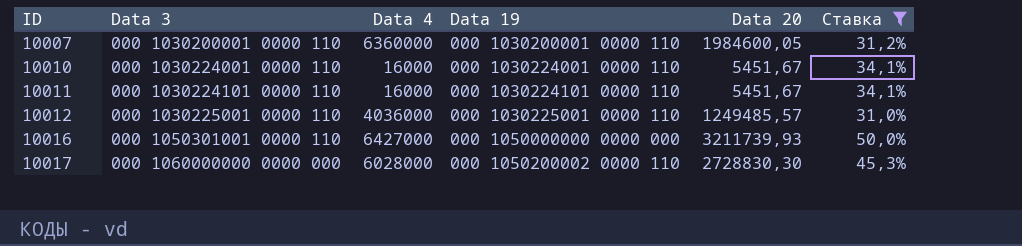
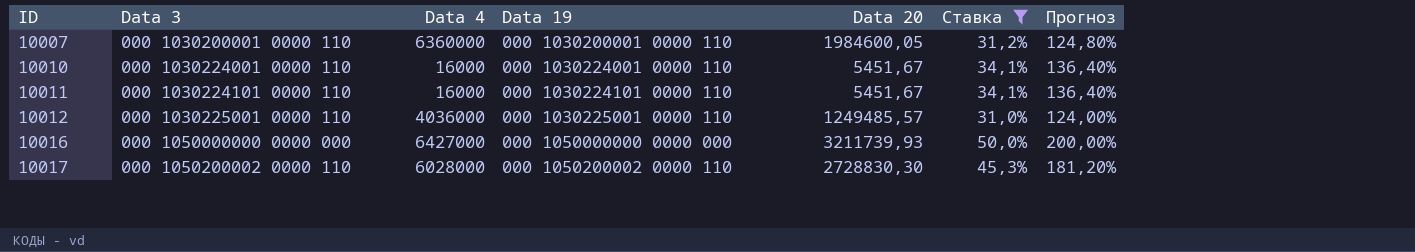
column Прогноз | formula: none -> [Ставка] * 4
10016 | Data 3: 000 1050301001 0000 110 -> 000 1050000000 0000 000
10017 | Data 3: 000 1060000000 0000 000 -> 000 1050200002 0000 110

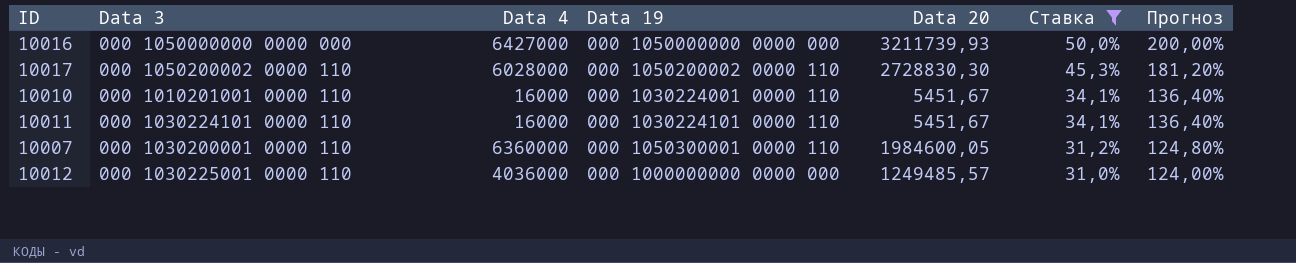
row order: ID ascending -> Ставка descending
10010 | Data 3: 000 1030224001 0000 110 -> 000 1010201001 0000 110
10007 | Data 19: 000 1030200001 0000 110 -> 000 1050300001 0000 110
10012 | Data 19: 000 1030225001 0000 110 -> 000 1000000000 0000 000

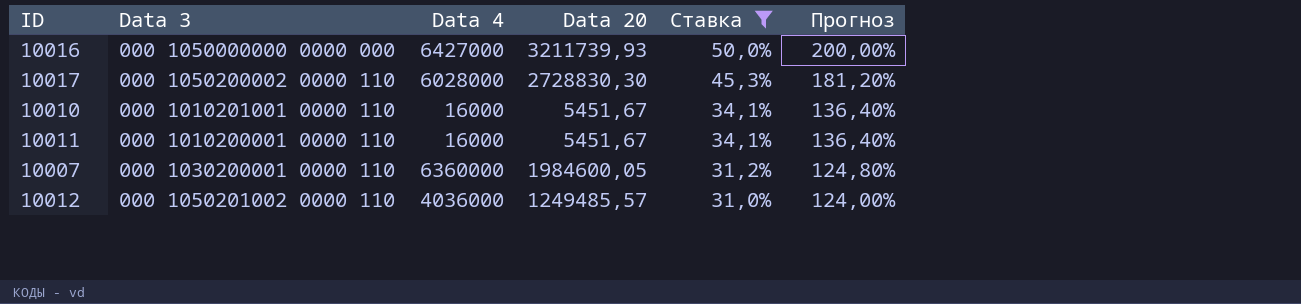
column Data 19 | position: 4 -> none
10011 | Data 3: 000 1030224101 0000 110 -> 000 1010200001 0000 110
10012 | Data 3: 000 1030225001 0000 110 -> 000 1050201002 0000 110

